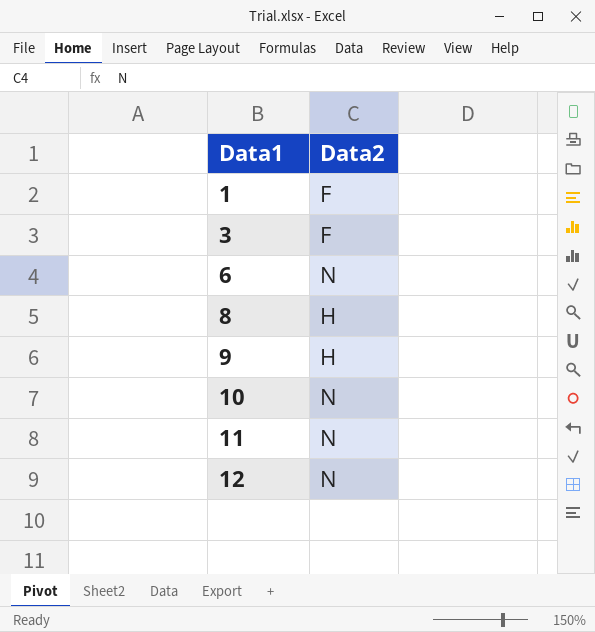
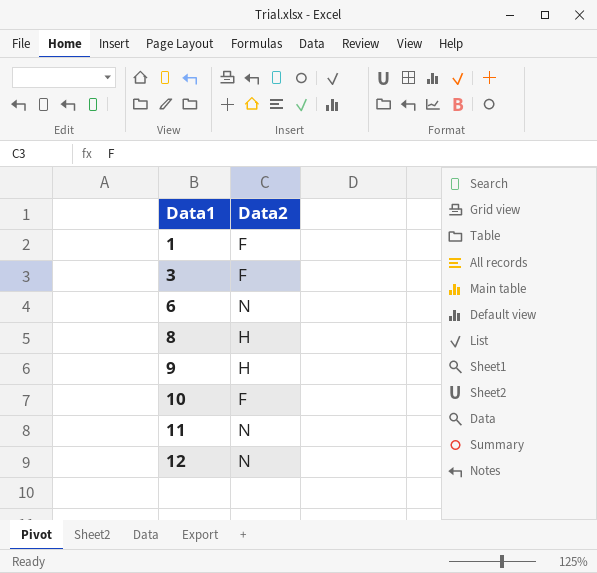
10 | Data2: N -> F

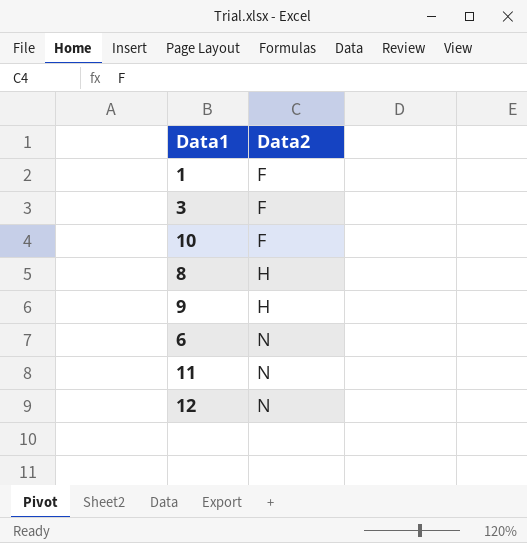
row order: Data1 ascending -> Data2 ascending

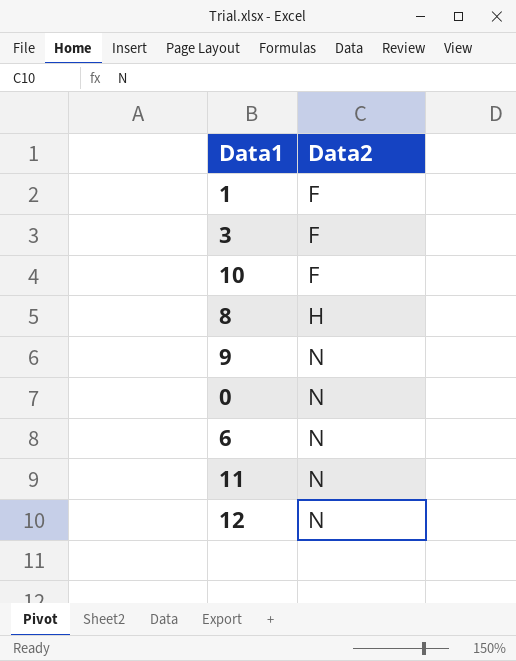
9 | Data2: H -> N
row 0: none -> N

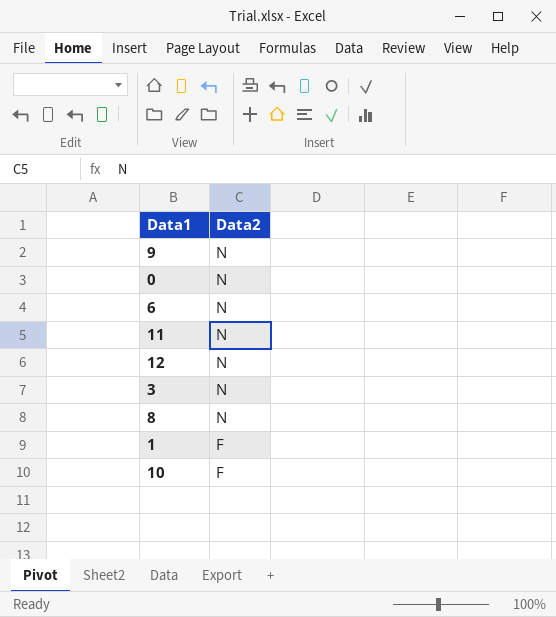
row order: Data2 ascending -> Data2 descending
3 | Data2: F -> N
8 | Data2: H -> N

